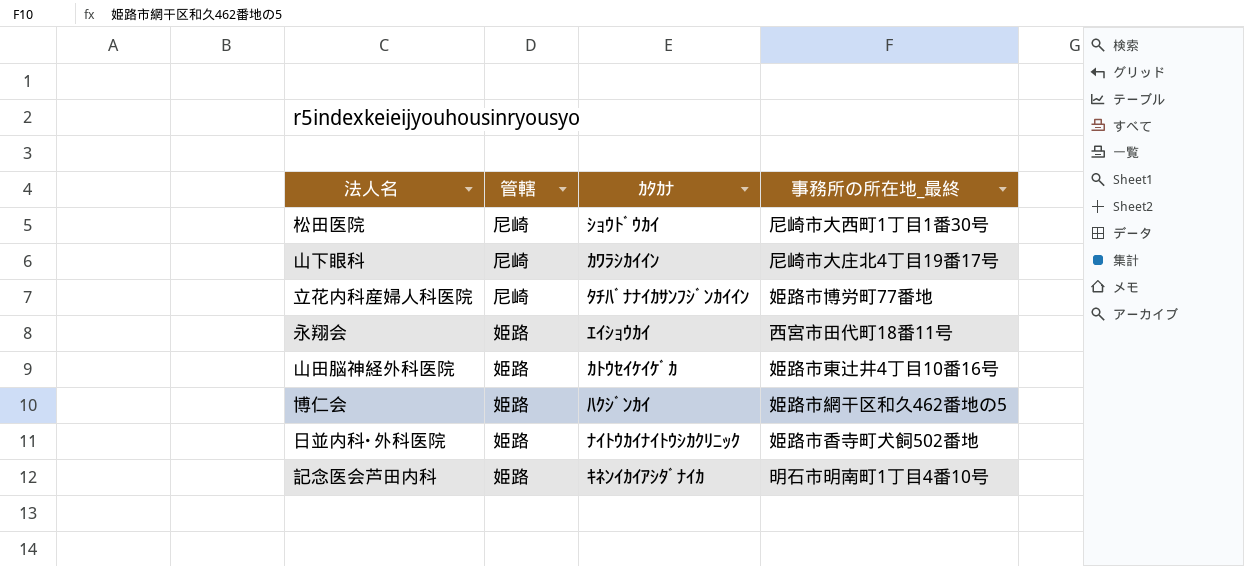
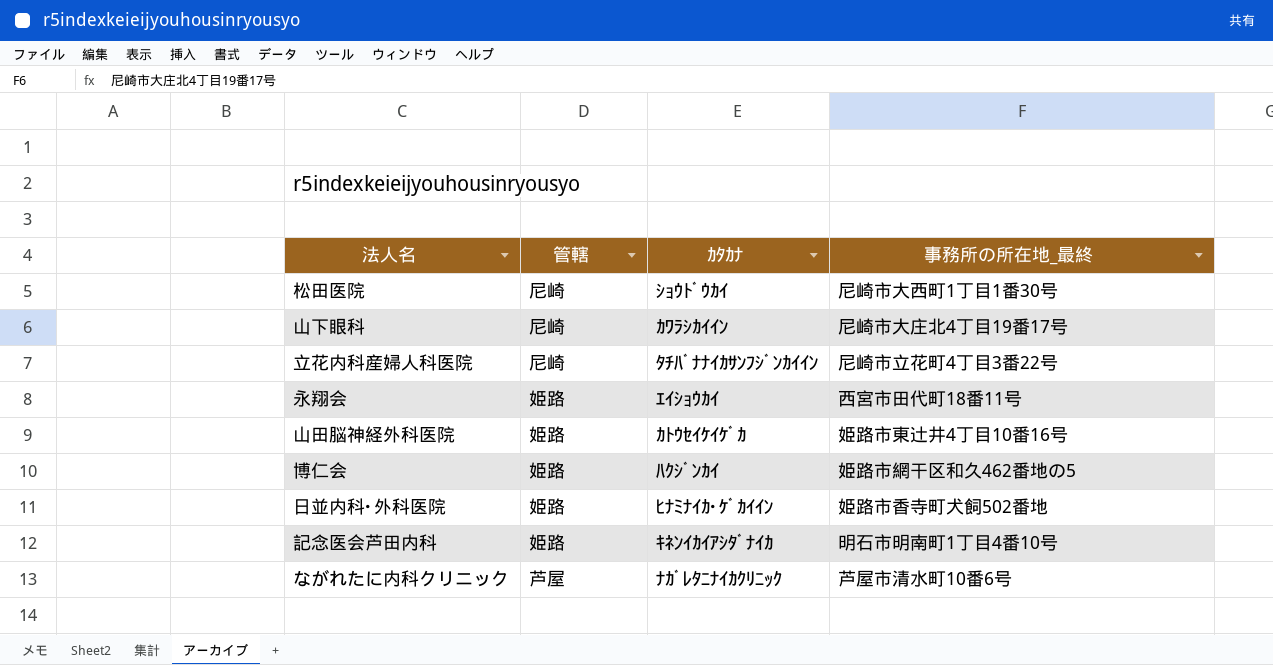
立花内科産婦人科医院 | 事務所の所在地_最終: 姫路市博労町77番地 -> 尼崎市立花町4丁目3番22号
日並内科･外科医院 | ｶﾀｶﾅ: ﾅｲﾄｳｶｲﾅｲﾄｳｼｶｸﾘﾆｯｸ -> ﾋﾅﾐﾅｲｶ･ｹﾞｶｲｲﾝ
row ながれたに内科クリニック: none -> 芦屋 | ﾅｶﾞﾚﾀﾆﾅｲｶｸﾘﾆｯｸ | 芦屋市清水町10番6号

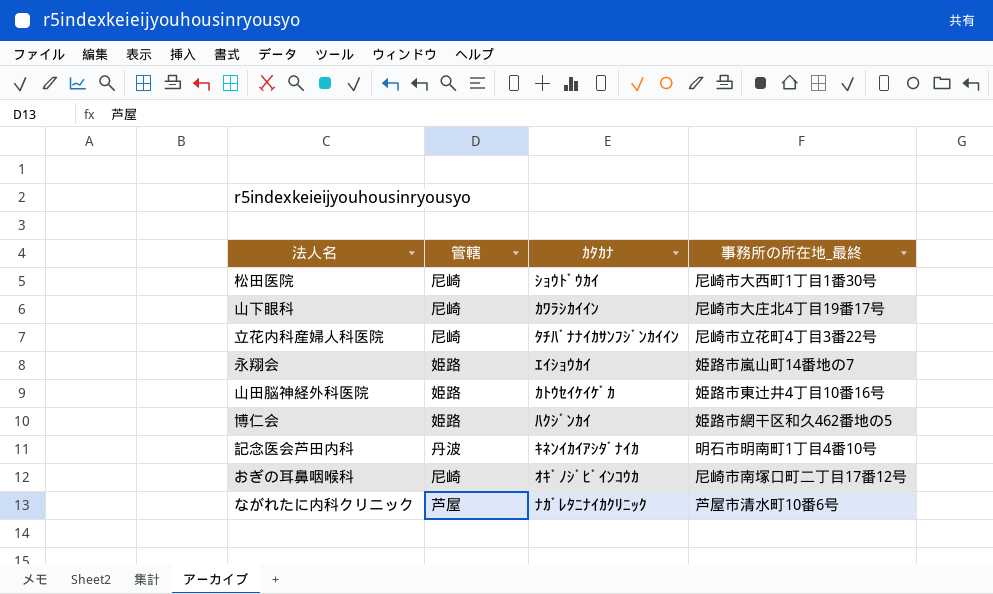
row 日並内科･外科医院: 姫路 | ﾋﾅﾐﾅｲｶ･ｹﾞｶｲｲﾝ | 姫路市香寺町犬飼502番地 -> none
永翔会 | 事務所の所在地_最終: 西宮市田代町18番11号 -> 姫路市嵐山町14番地の7
記念医会芦田内科 | 管轄: 姫路 -> 丹波
row おぎの耳鼻咽喉科: none -> 尼崎 | ｵｷﾞﾉｼﾞﾋﾞｲﾝｺｳｶ | 尼崎市南塚口町二丁目17番12号

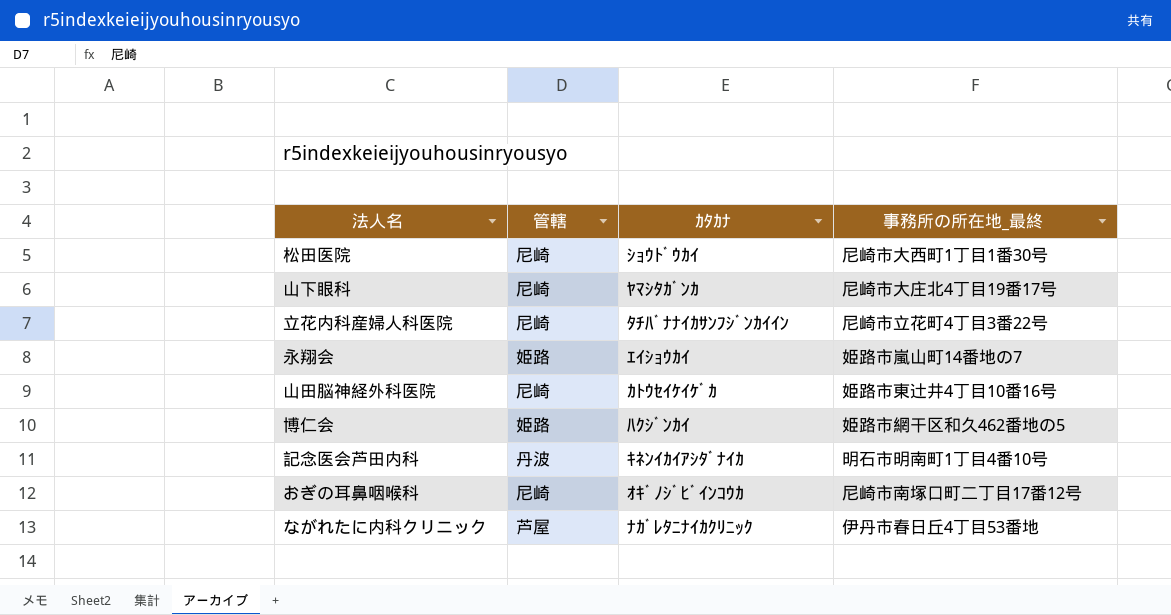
山下眼科 | ｶﾀｶﾅ: ｶﾜﾗｼｶｲｲﾝ -> ﾔﾏｼﾀｶﾞﾝｶ
山田脳神経外科医院 | 管轄: 姫路 -> 尼崎
ながれたに内科クリニック | 事務所の所在地_最終: 芦屋市清水町10番6号 -> 伊丹市春日丘4丁目53番地

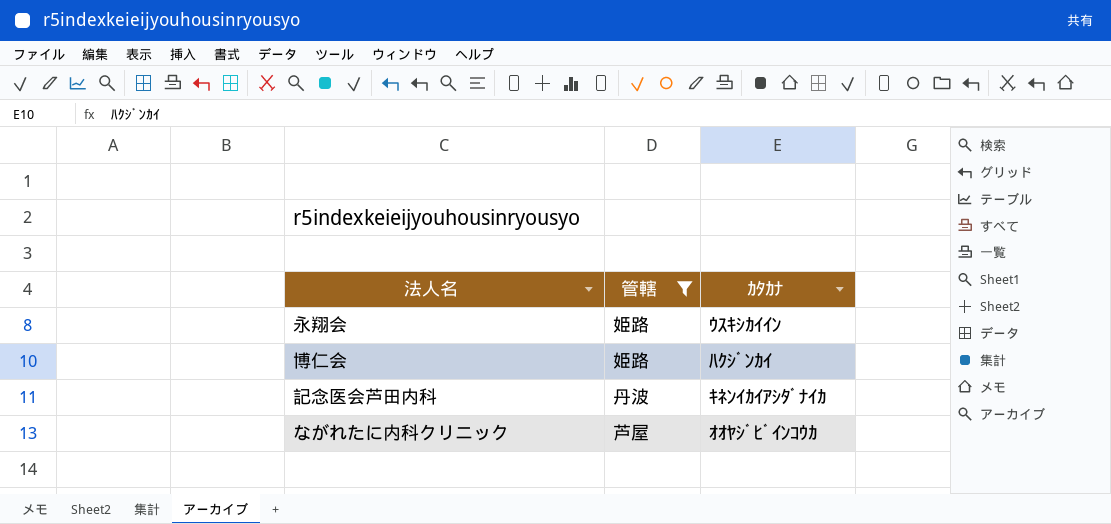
filter: none -> 管轄 != 尼崎
column 事務所の所在地_最終 | position: 4 -> none
永翔会 | ｶﾀｶﾅ: ｴｲｼｮｳｶｲ -> ｳｽｷｼｶｲｲﾝ
ながれたに内科クリニック | ｶﾀｶﾅ: ﾅｶﾞﾚﾀﾆﾅｲｶｸﾘﾆｯｸ -> ｵｵﾔｼﾞﾋﾞｲﾝｺｳｶ

